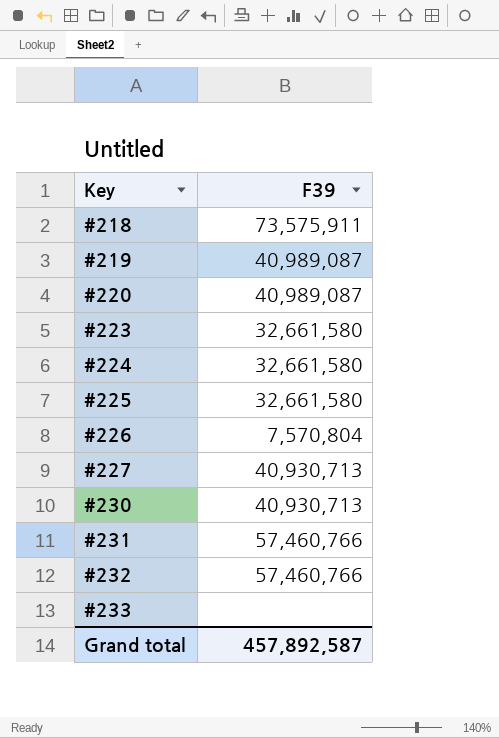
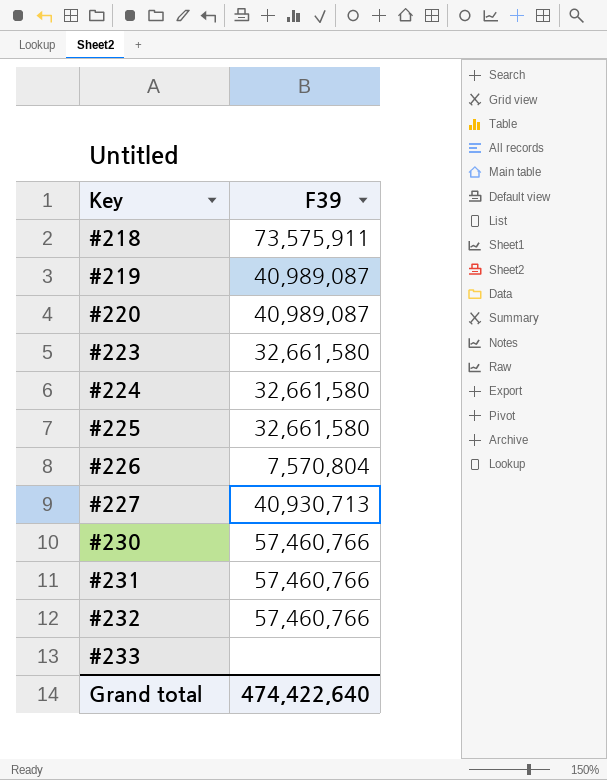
#230 | F39: 40,930,713 -> 57,460,766
Grand total | F39: 457,892,587 -> 474,422,640

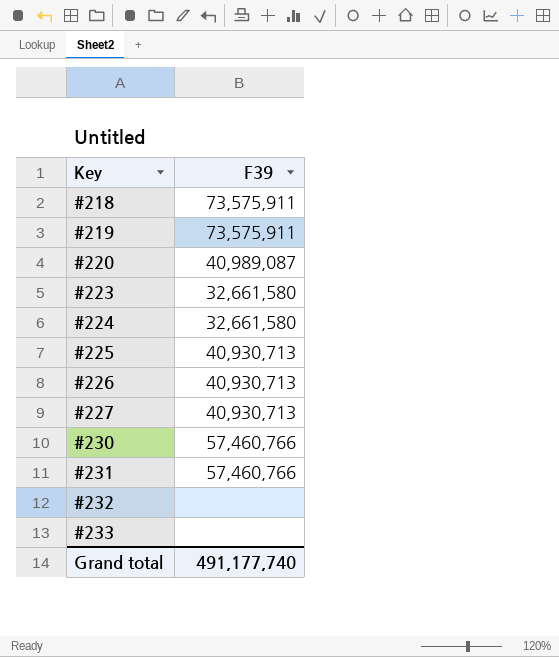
#219 | F39: 40,989,087 -> 73,575,911
#225 | F39: 32,661,580 -> 40,930,713
#226 | F39: 7,570,804 -> 40,930,713
#232 | F39: 57,460,766 -> none
Grand total | F39: 474,422,640 -> 491,177,740

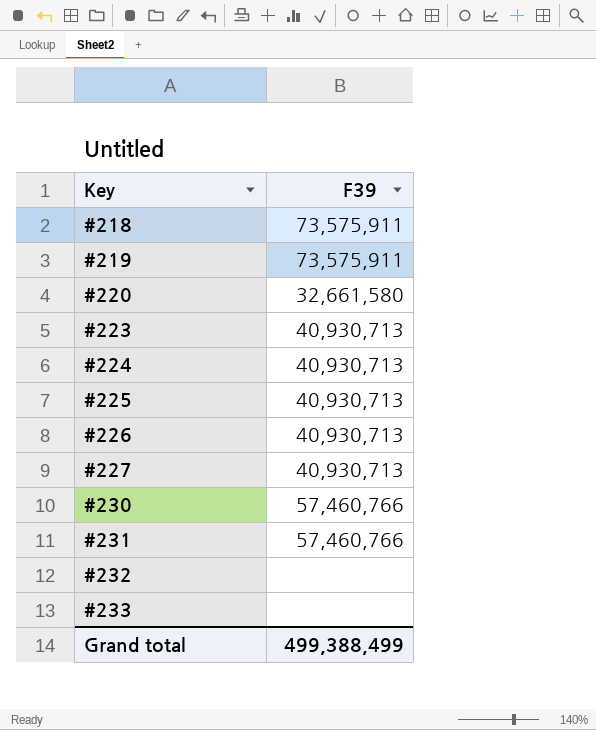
#220 | F39: 40,989,087 -> 32,661,580
#223 | F39: 32,661,580 -> 40,930,713
#224 | F39: 32,661,580 -> 40,930,713
Grand total | F39: 491,177,740 -> 499,388,499

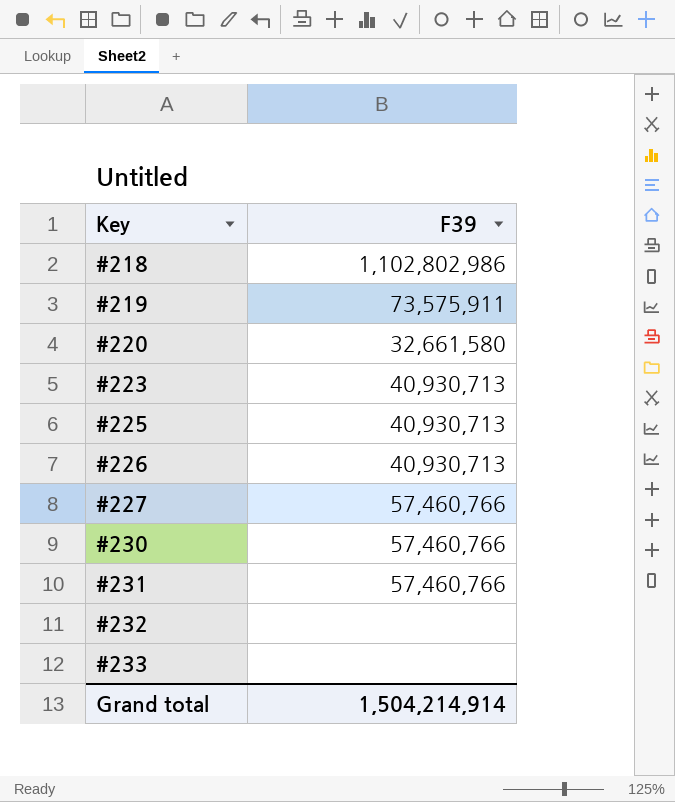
row #224: 40,930,713 -> none
#218 | F39: 73,575,911 -> 1,102,802,986
#227 | F39: 40,930,713 -> 57,460,766
Grand total | F39: 499,388,499 -> 1,504,214,914

